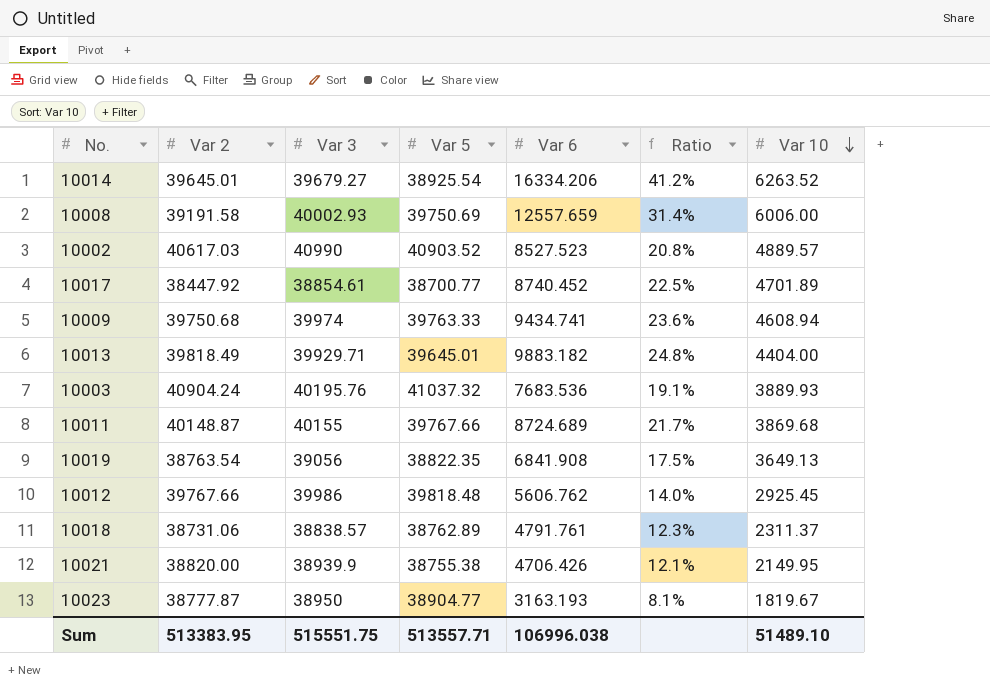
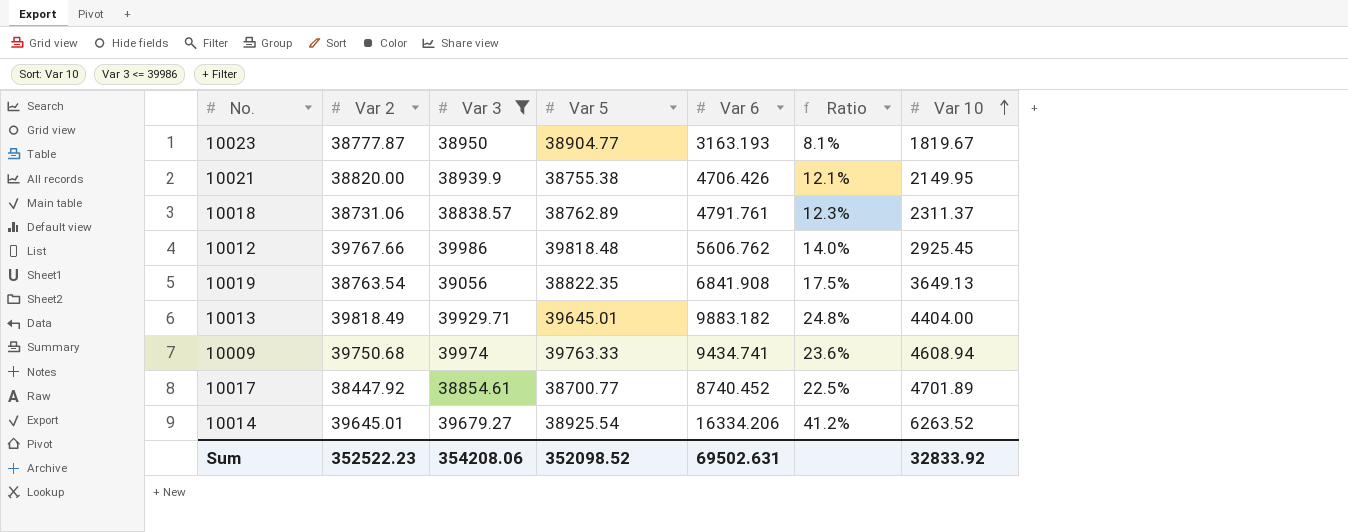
filter: none -> Var 3 <= 39986
row order: Var 10 descending -> Var 10 ascending
Sum | Var 2: 513383.95 -> 352522.23
Sum | Var 3: 515551.75 -> 354208.06
Sum | Var 5: 513557.71 -> 352098.52
Sum | Var 6: 106996.038 -> 69502.631
Sum | Var 10: 51489.10 -> 32833.92

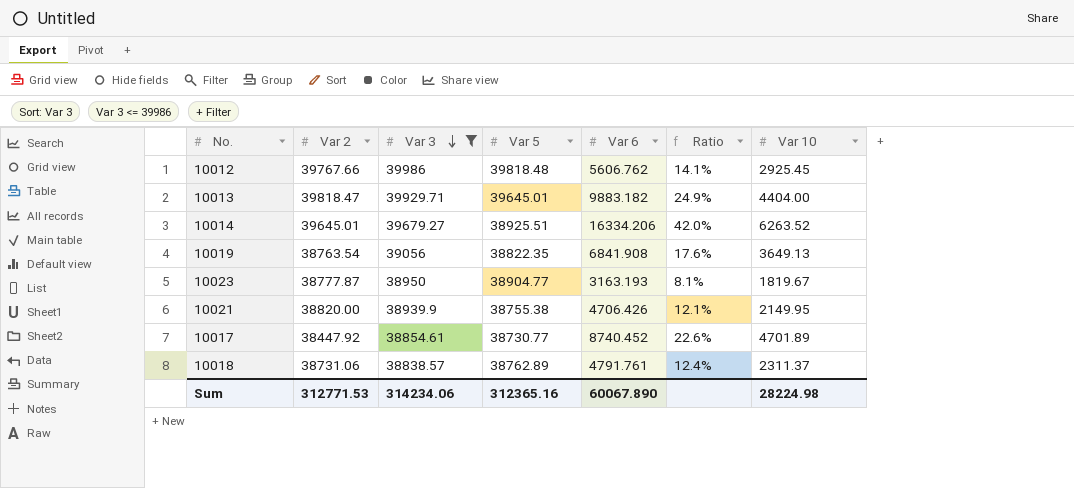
row order: Var 10 ascending -> Var 3 descending
column Ratio | formula: [Var 6] / [Var 3] -> [Var 6] / [Var 5]
row 10009: 39750.68 | 39974 | 39763.33 | 9434.741 | 23.6% | 4608.94 -> none
10013 | Var 2: 39818.49 -> 39818.47
10014 | Var 5: 38925.54 -> 38925.51
10017 | Var 5: 38700.77 -> 38730.77
Sum | Var 2: 352522.23 -> 312771.53
Sum | Var 3: 354208.06 -> 314234.06
Sum | Var 5: 352098.52 -> 312365.16
Sum | Var 6: 69502.631 -> 60067.890
Sum | Var 10: 32833.92 -> 28224.98

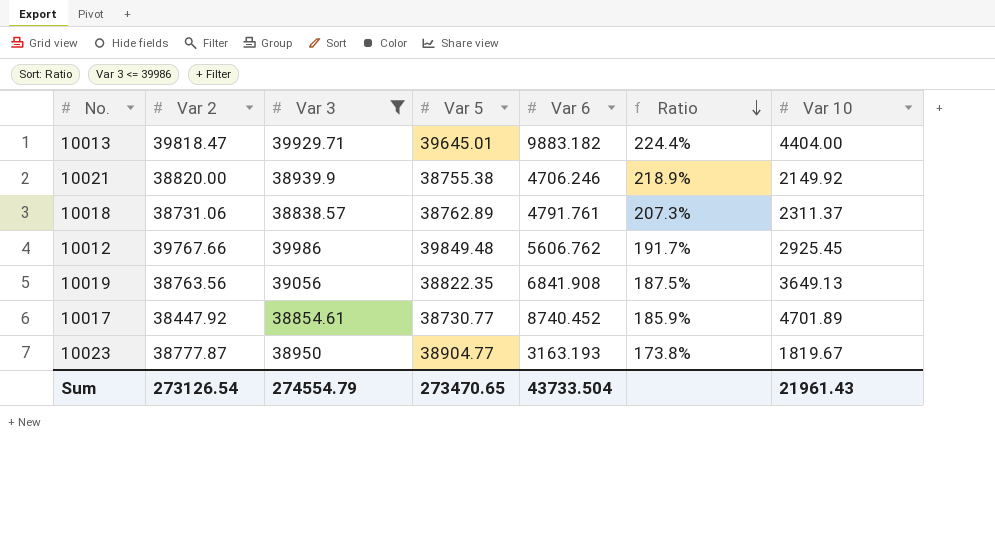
row order: Var 3 descending -> Ratio descending
column Ratio | formula: [Var 6] / [Var 5] -> [Var 6] / [Var 10]
row 10014: 39645.01 | 39679.27 | 38925.51 | 16334.206 | 42.0% | 6263.52 -> none
10021 | Var 6: 4706.426 -> 4706.246
10021 | Var 10: 2149.95 -> 2149.92
10012 | Var 5: 39818.48 -> 39849.48
10019 | Var 2: 38763.54 -> 38763.56
Sum | Var 2: 312771.53 -> 273126.54
Sum | Var 3: 314234.06 -> 274554.79
Sum | Var 5: 312365.16 -> 273470.65
Sum | Var 6: 60067.890 -> 43733.504
Sum | Var 10: 28224.98 -> 21961.43

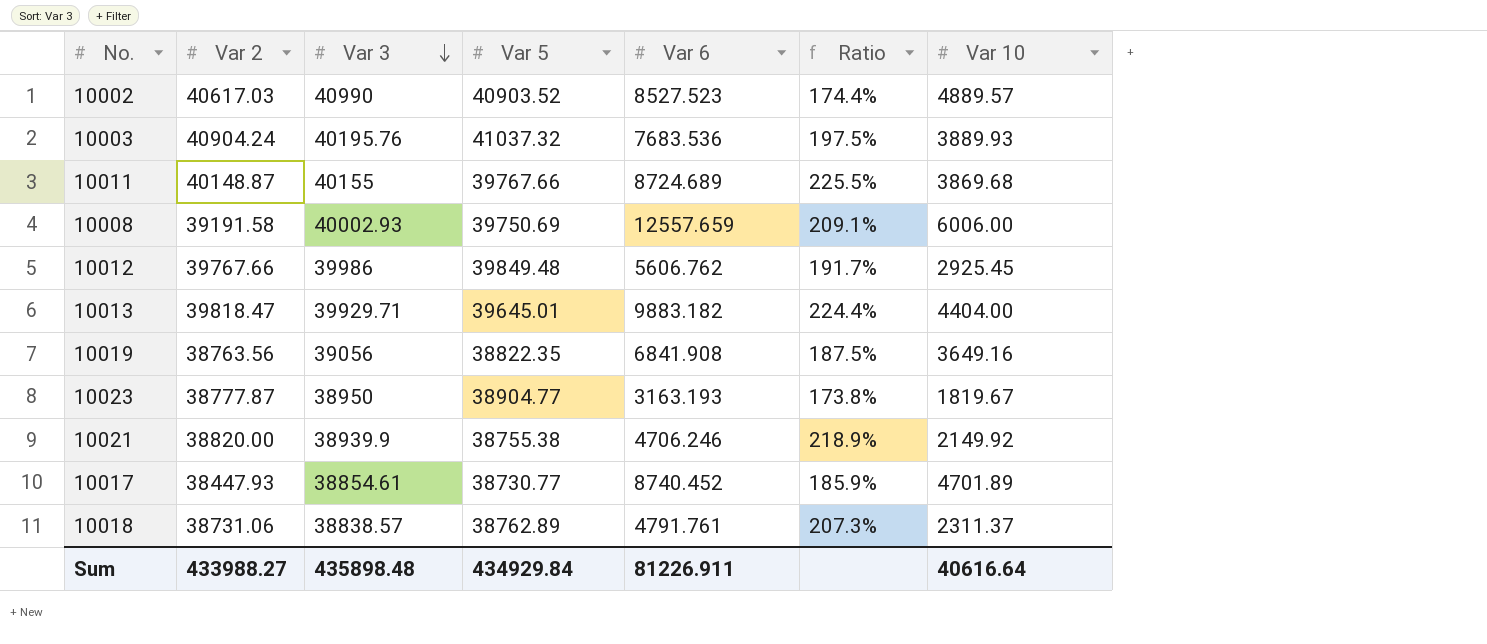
filter: Var 3 <= 39986 -> none
row order: Ratio descending -> Var 3 descending
10019 | Var 10: 3649.13 -> 3649.16
10017 | Var 2: 38447.92 -> 38447.93
Sum | Var 2: 273126.54 -> 433988.27
Sum | Var 3: 274554.79 -> 435898.48
Sum | Var 5: 273470.65 -> 434929.84
Sum | Var 6: 43733.504 -> 81226.911
Sum | Var 10: 21961.43 -> 40616.64

